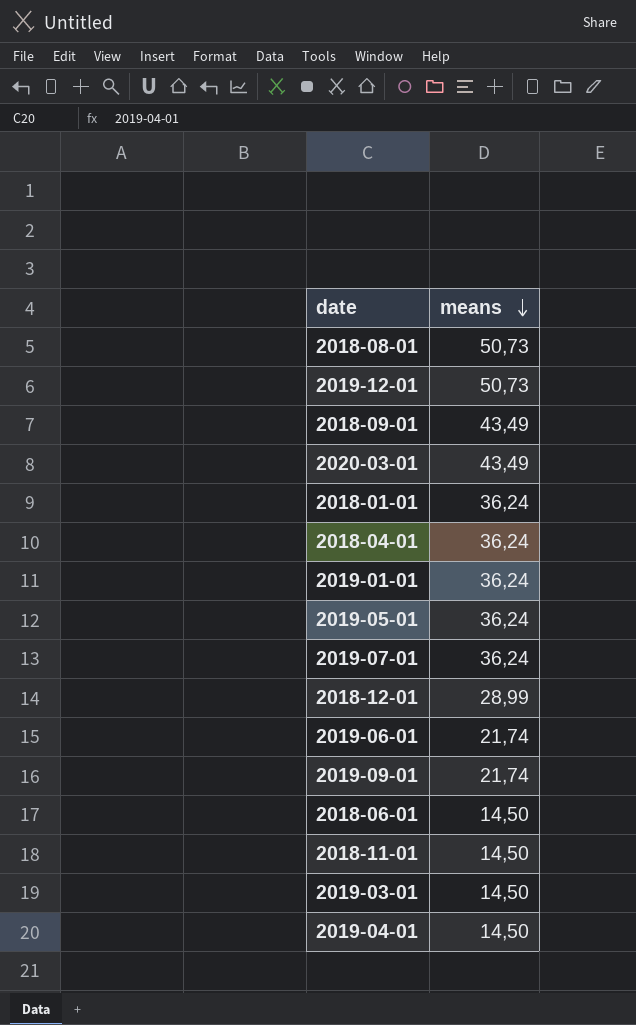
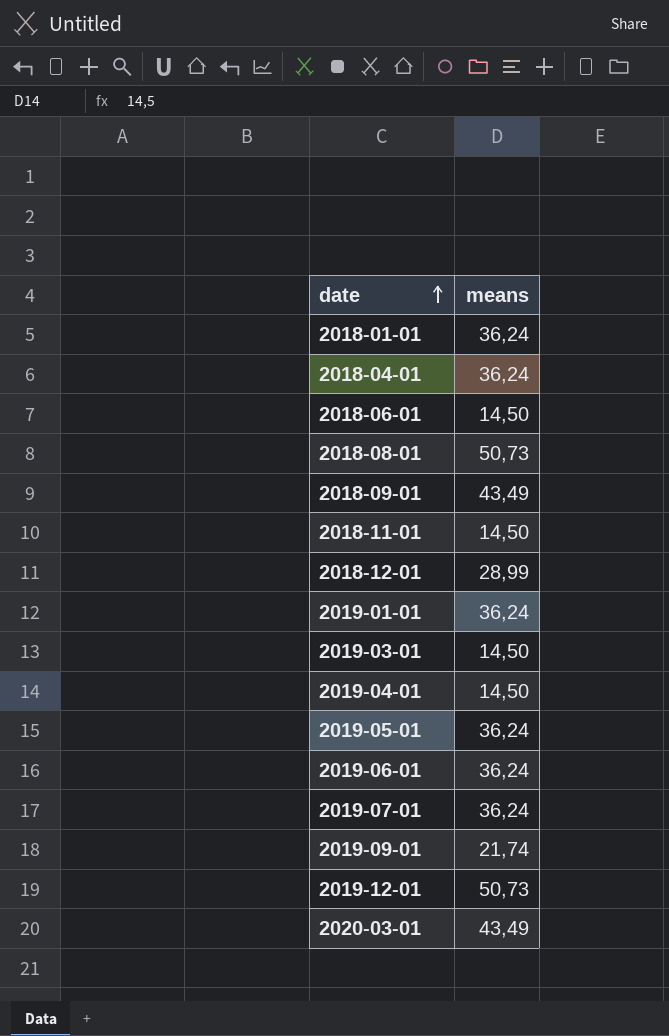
row order: means descending -> date ascending
2019-06-01 | means: 21,74 -> 36,24

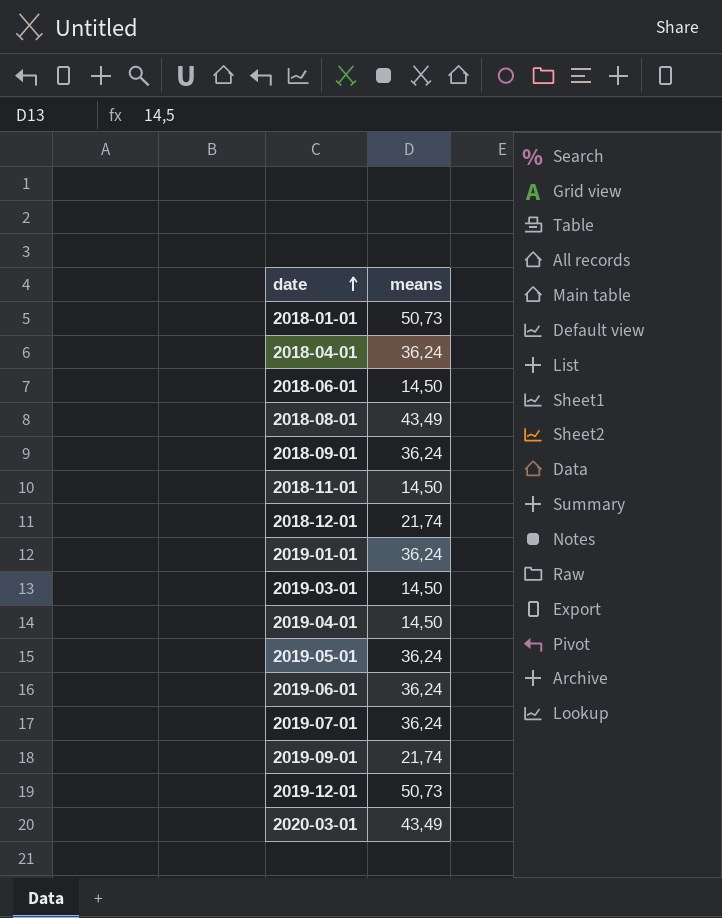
2018-01-01 | means: 36,24 -> 50,73
2018-08-01 | means: 50,73 -> 43,49
2018-09-01 | means: 43,49 -> 36,24
2018-12-01 | means: 28,99 -> 21,74

